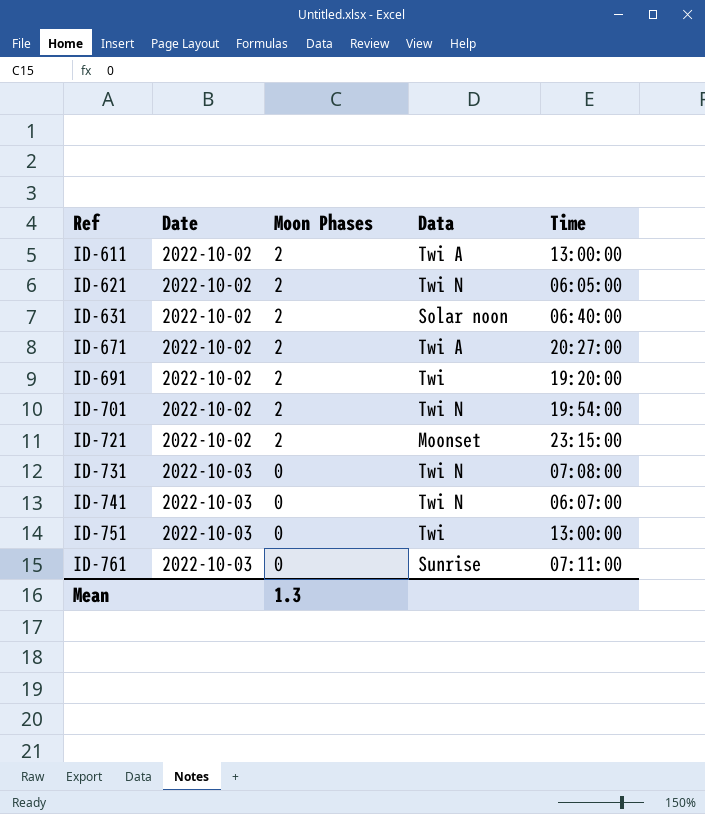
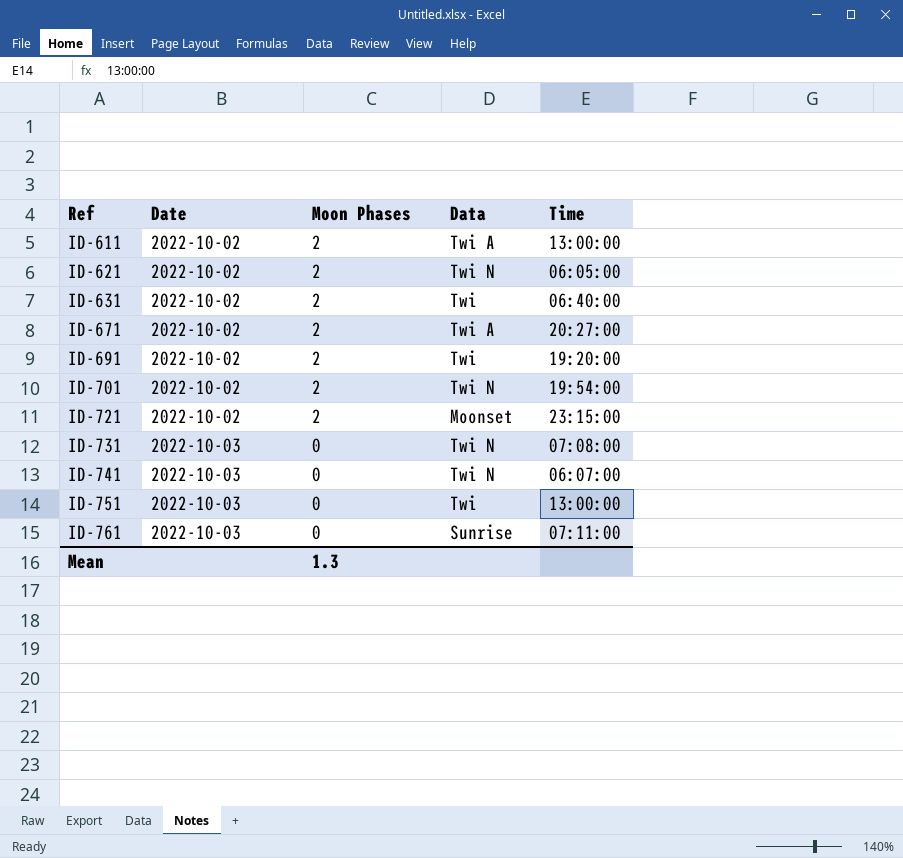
ID-631 | Data: Solar noon -> Twi

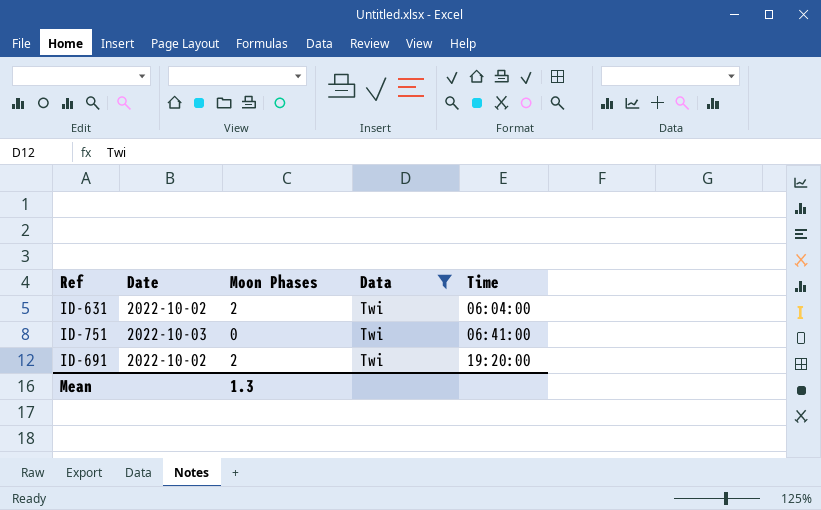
filter: none -> Data = Twi
row order: Ref ascending -> Time ascending
ID-631 | Time: 06:40:00 -> 06:04:00
ID-751 | Time: 13:00:00 -> 06:41:00

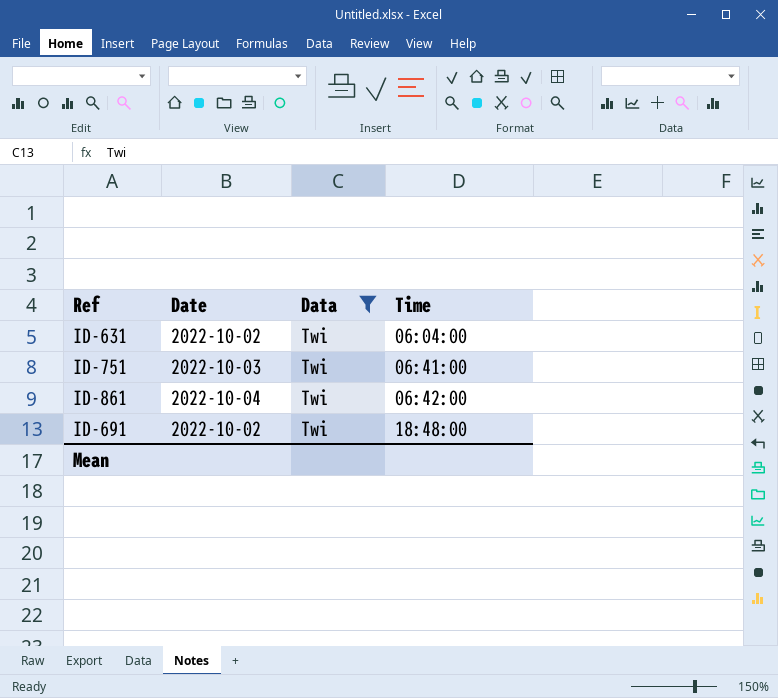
column Moon Phases | position: 3 -> none
row ID-861: none -> 2022-10-04 | Twi | 06:42:00
ID-691 | Time: 19:20:00 -> 18:48:00

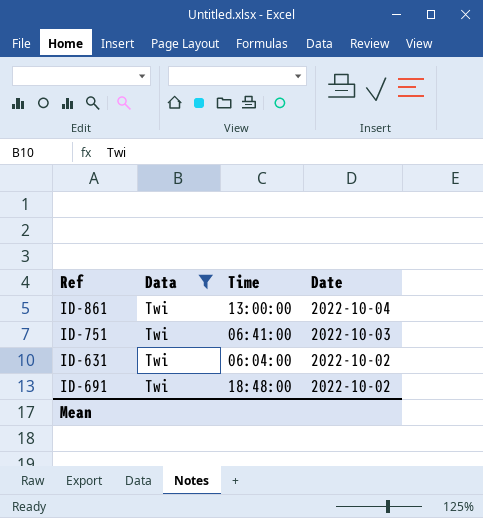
row order: Time ascending -> Date descending
column Date | position: 2 -> 4
ID-861 | Time: 06:42:00 -> 13:00:00

